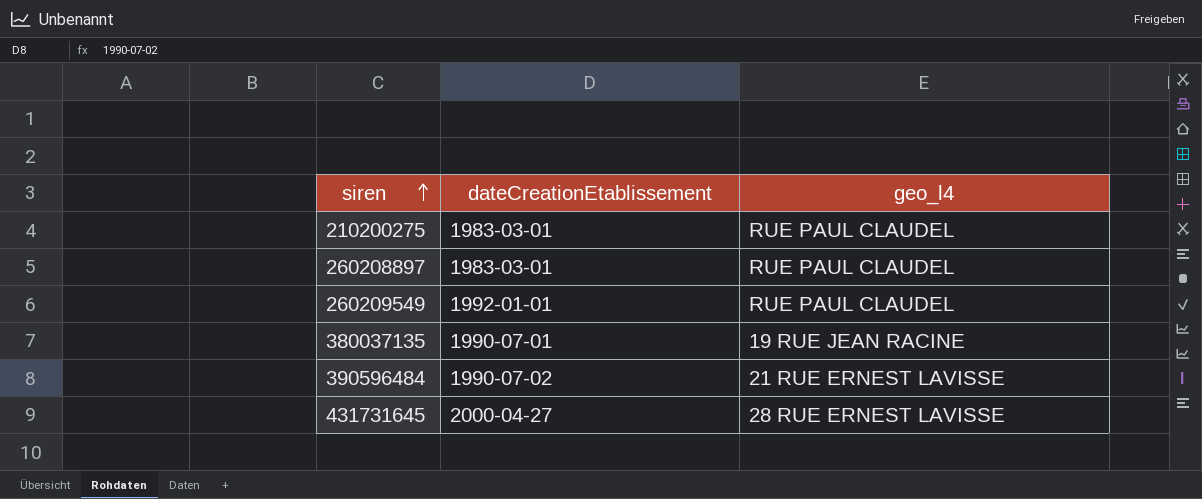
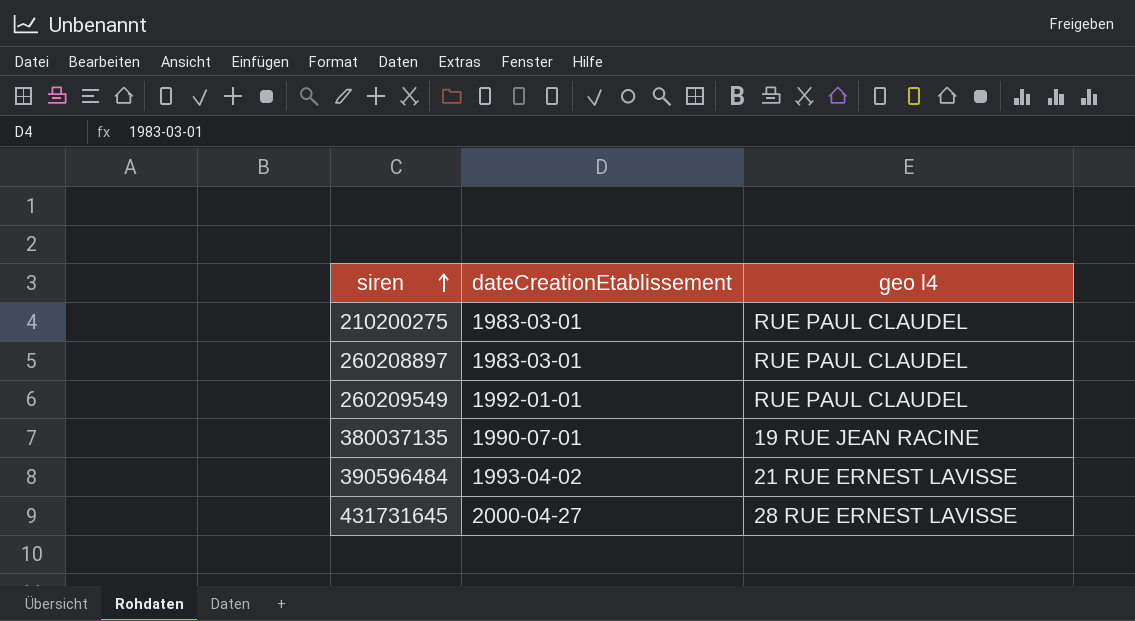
column name: geo_l4 -> geo l4
390596484 | dateCreationEtablissement: 1990-07-02 -> 1993-04-02

